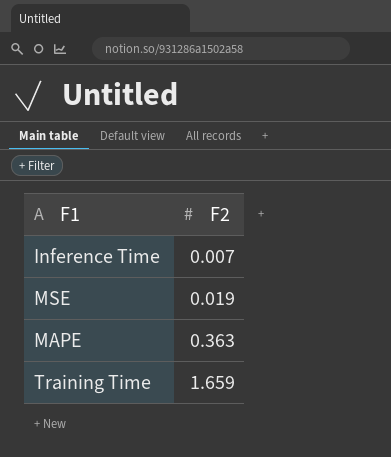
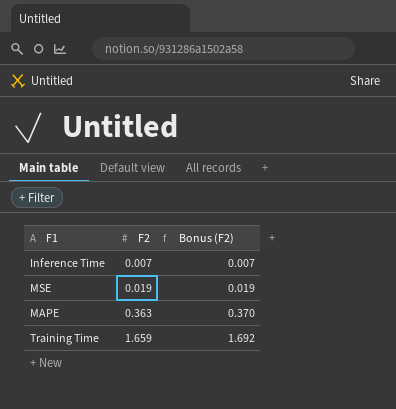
column Bonus (F2) | formula: none -> [F2] * 1.02

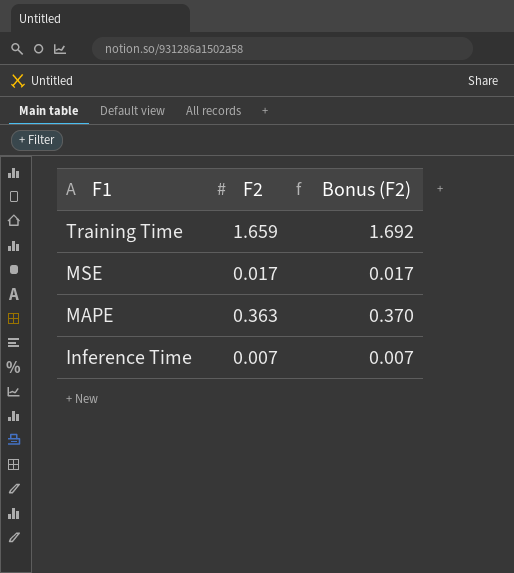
row order: F2 ascending -> F1 descending
MSE | F2: 0.019 -> 0.017
MSE | Bonus (F2): 0.019 -> 0.017

